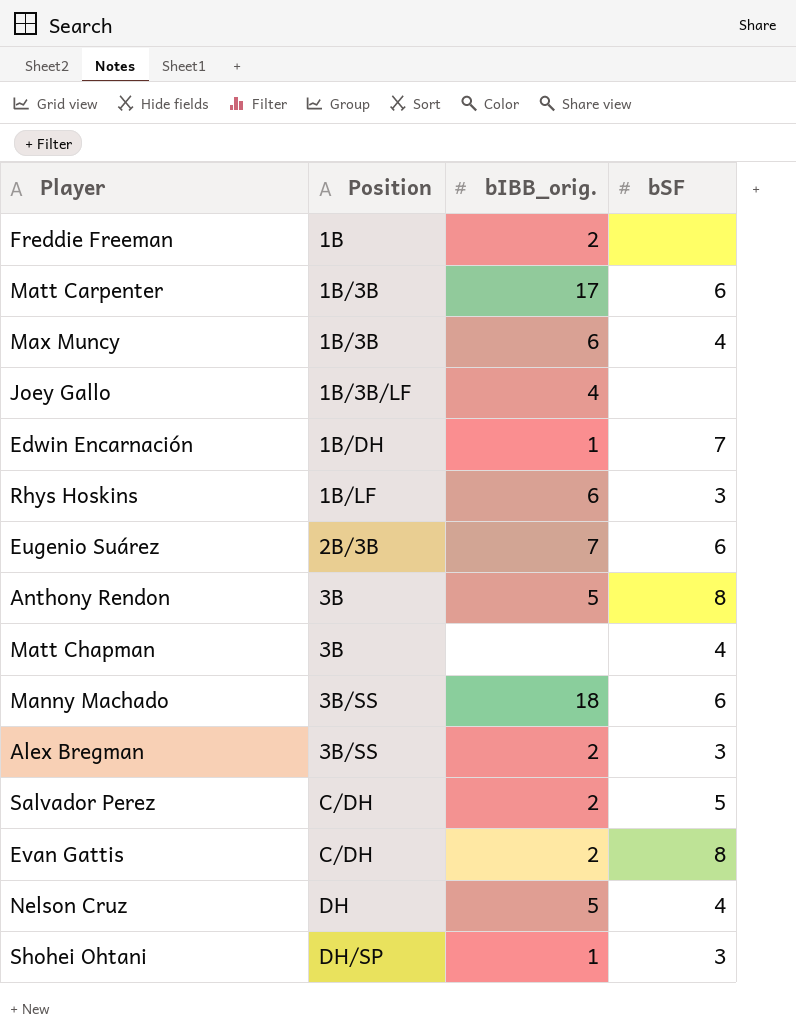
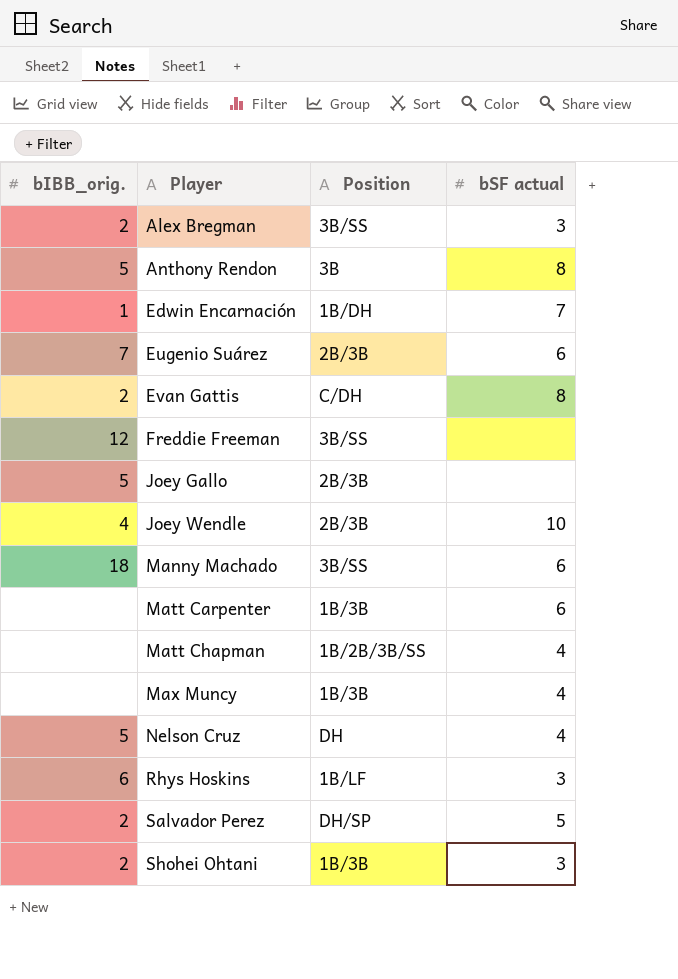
row order: Position ascending -> Player ascending
column bIBB_orig. | position: 3 -> 1
column name: bSF -> bSF actual
Freddie Freeman | bIBB_orig.: 2 -> 12
Freddie Freeman | Position: 1B -> 3B/SS
Joey Gallo | bIBB_orig.: 4 -> 5
Joey Gallo | Position: 1B/3B/LF -> 2B/3B
row Joey Wendle: none -> 4 | 2B/3B | 10
Matt Carpenter | bIBB_orig.: 17 -> none
Matt Chapman | Position: 3B -> 1B/2B/3B/SS
Max Muncy | bIBB_orig.: 6 -> none
Salvador Perez | Position: C/DH -> DH/SP
Shohei Ohtani | bIBB_orig.: 1 -> 2
Shohei Ohtani | Position: DH/SP -> 1B/3B

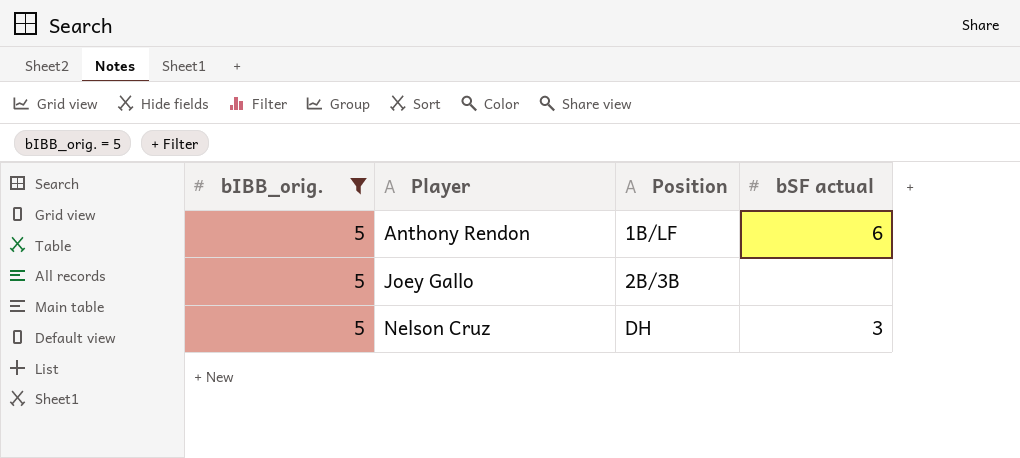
filter: none -> bIBB_orig. = 5
Anthony Rendon | Position: 3B -> 1B/LF
Anthony Rendon | bSF actual: 8 -> 6
Nelson Cruz | bSF actual: 4 -> 3

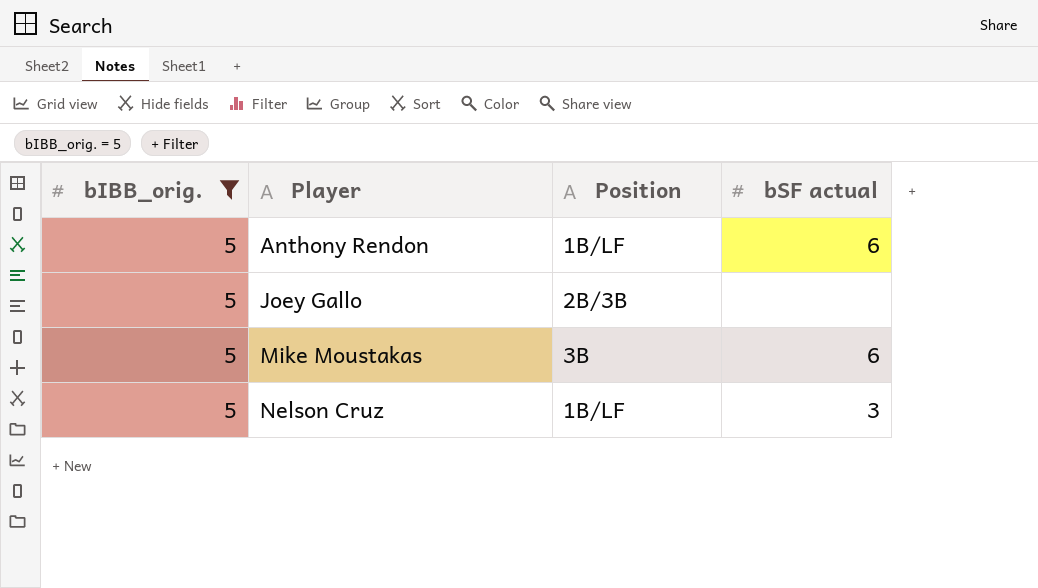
row Mike Moustakas: none -> 5 | 3B | 6
Nelson Cruz | Position: DH -> 1B/LF

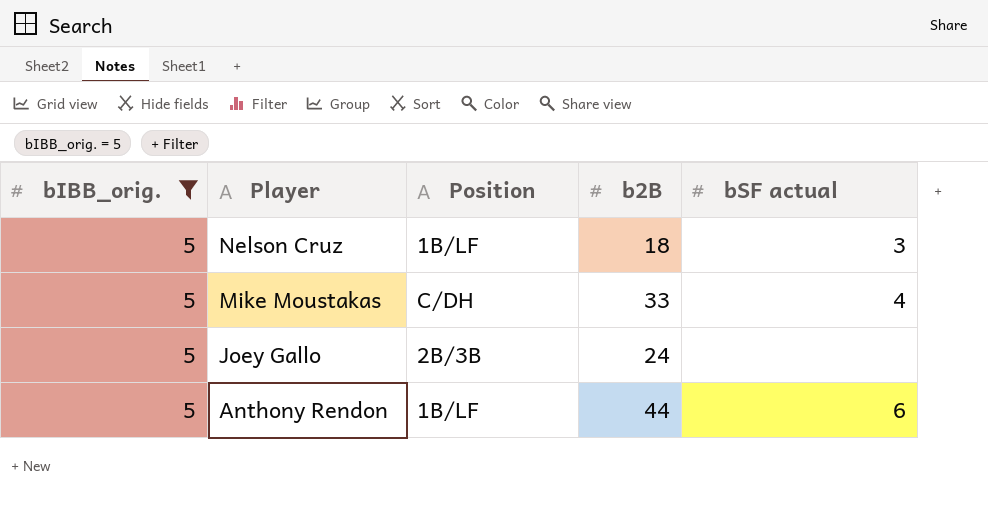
row order: Player ascending -> Player descending
column b2B | position: none -> 4
Mike Moustakas | Position: 3B -> C/DH
Mike Moustakas | bSF actual: 6 -> 4

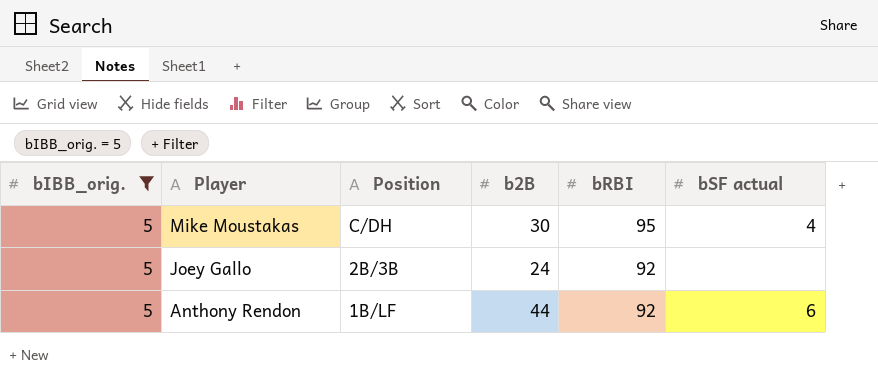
column bRBI | position: none -> 5
row Nelson Cruz: 5 | 1B/LF | 18 | 3 -> none
Mike Moustakas | b2B: 33 -> 30

